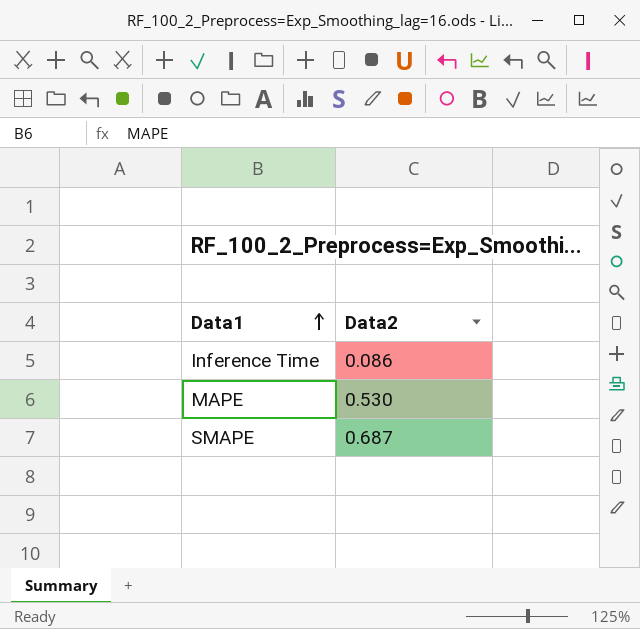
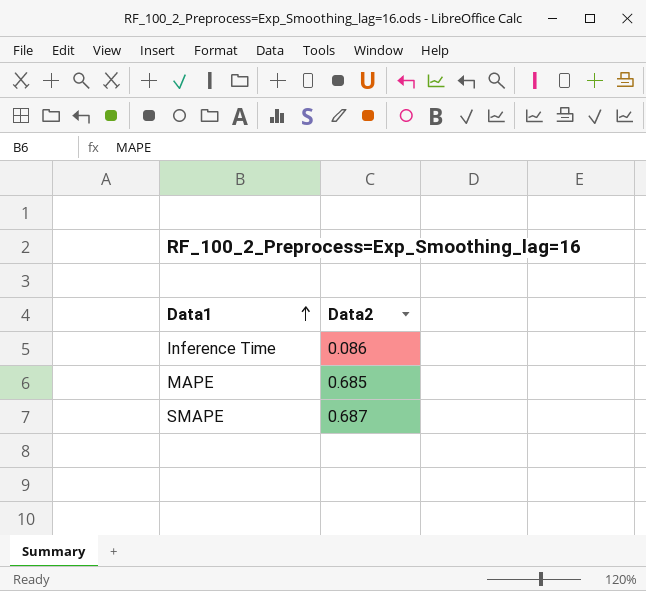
MAPE | Data2: 0.530 -> 0.685

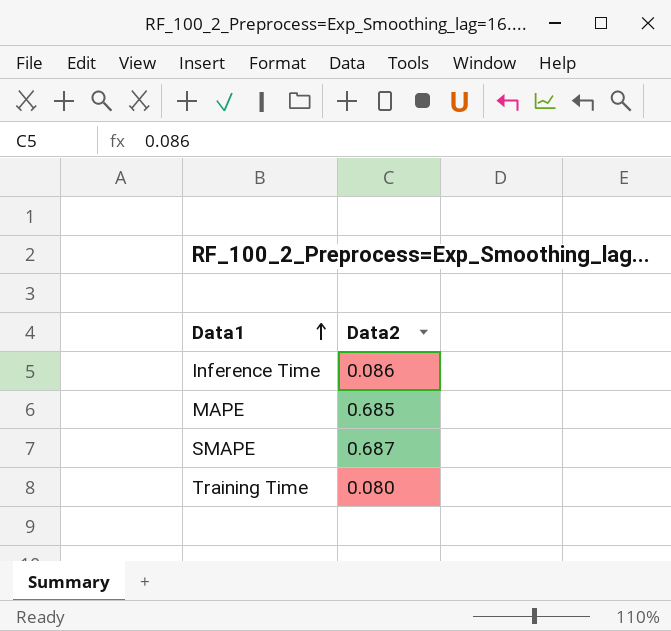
row Training Time: none -> 0.080

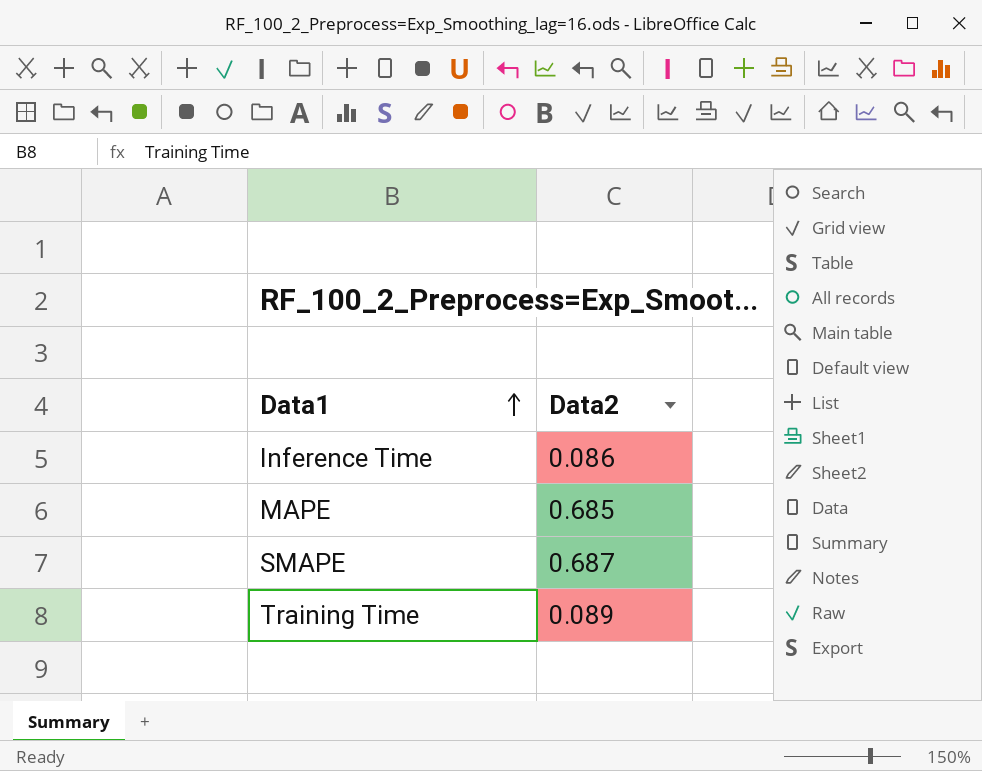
Training Time | Data2: 0.080 -> 0.089

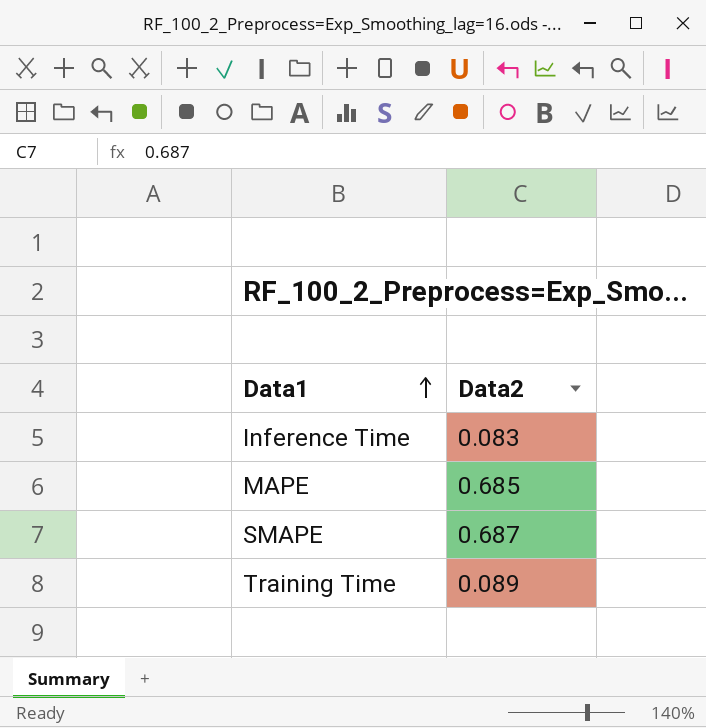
Inference Time | Data2: 0.086 -> 0.083

